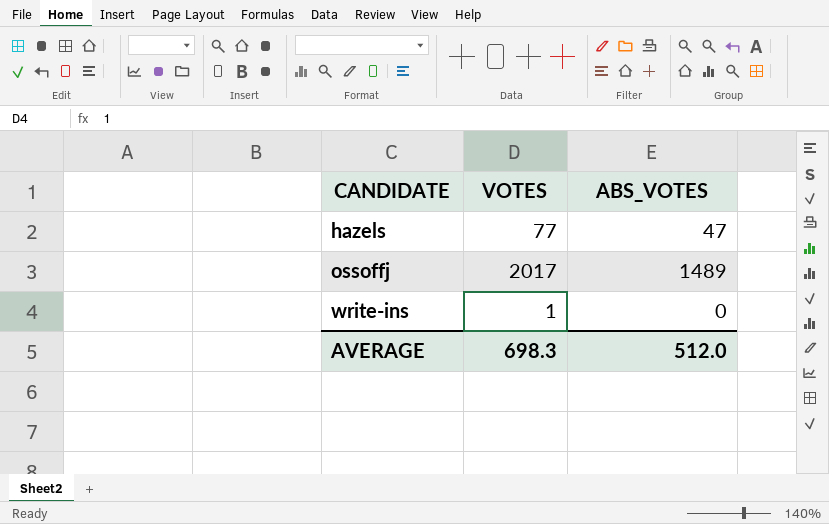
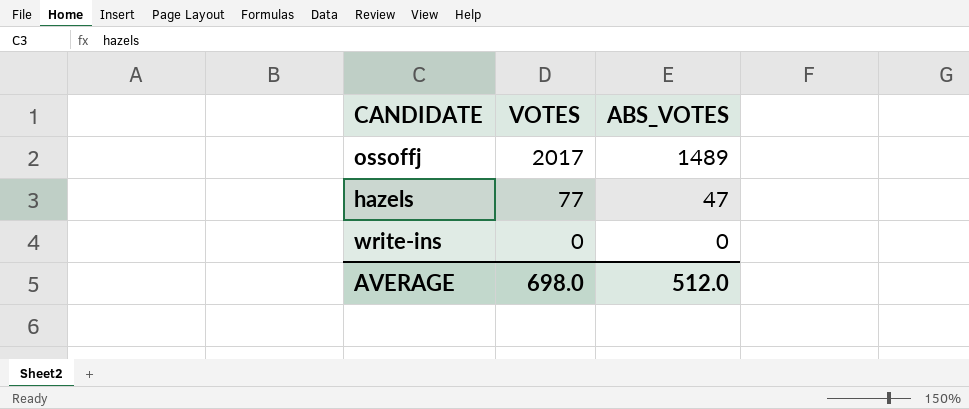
row order: CANDIDATE ascending -> VOTES descending
write-ins | VOTES: 1 -> 0
AVERAGE | VOTES: 698.3 -> 698.0

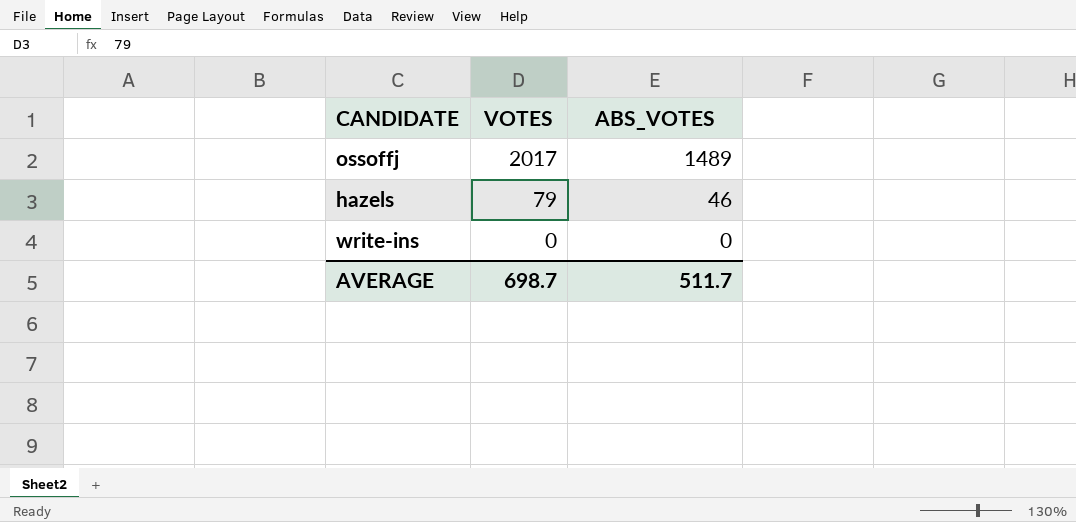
hazels | VOTES: 77 -> 79
hazels | ABS_VOTES: 47 -> 46
AVERAGE | VOTES: 698.0 -> 698.7
AVERAGE | ABS_VOTES: 512.0 -> 511.7

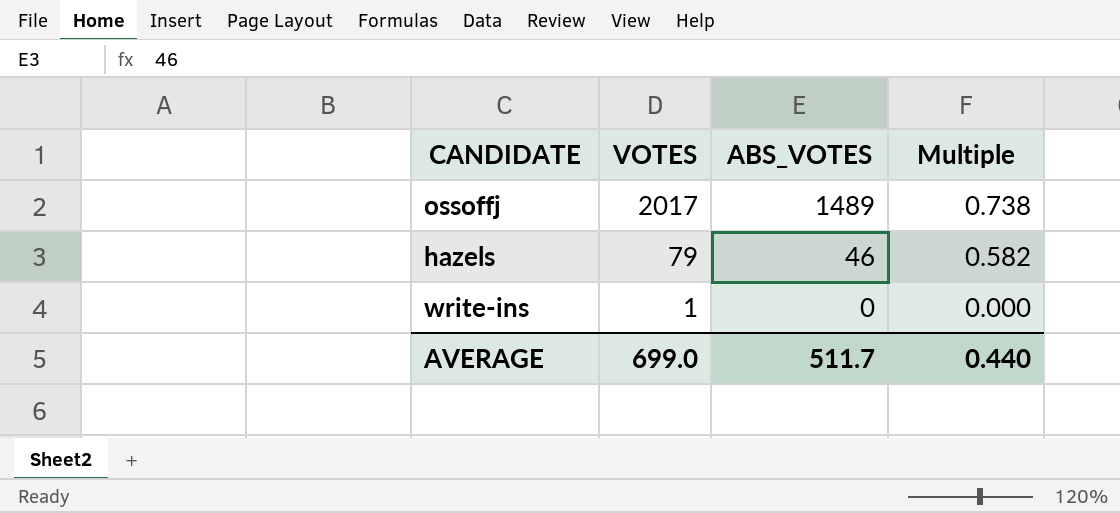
column Multiple | formula: none -> [ABS_VOTES] / [VOTES]
write-ins | VOTES: 0 -> 1
AVERAGE | VOTES: 698.7 -> 699.0

